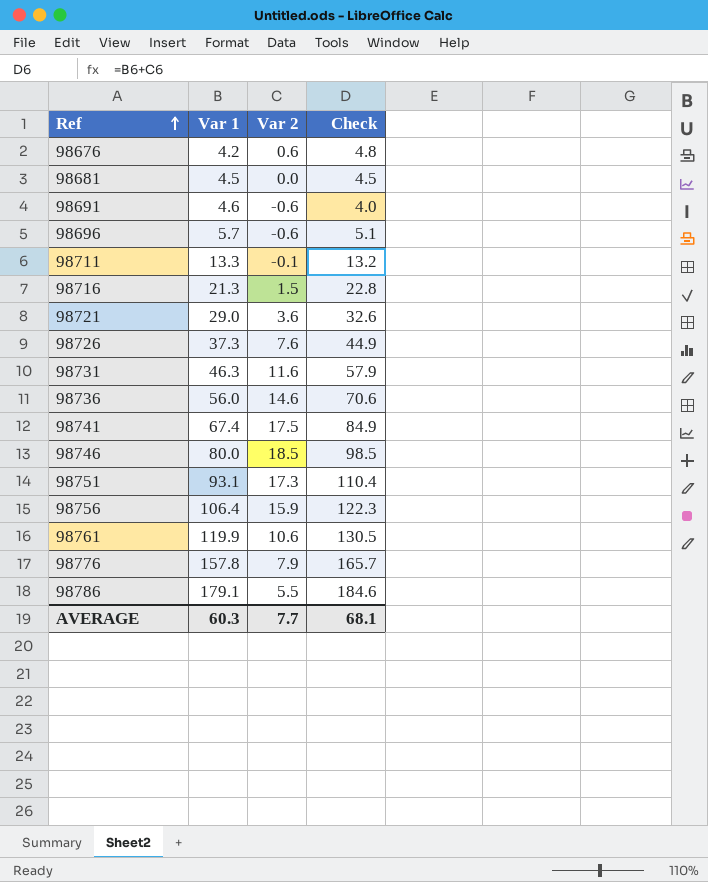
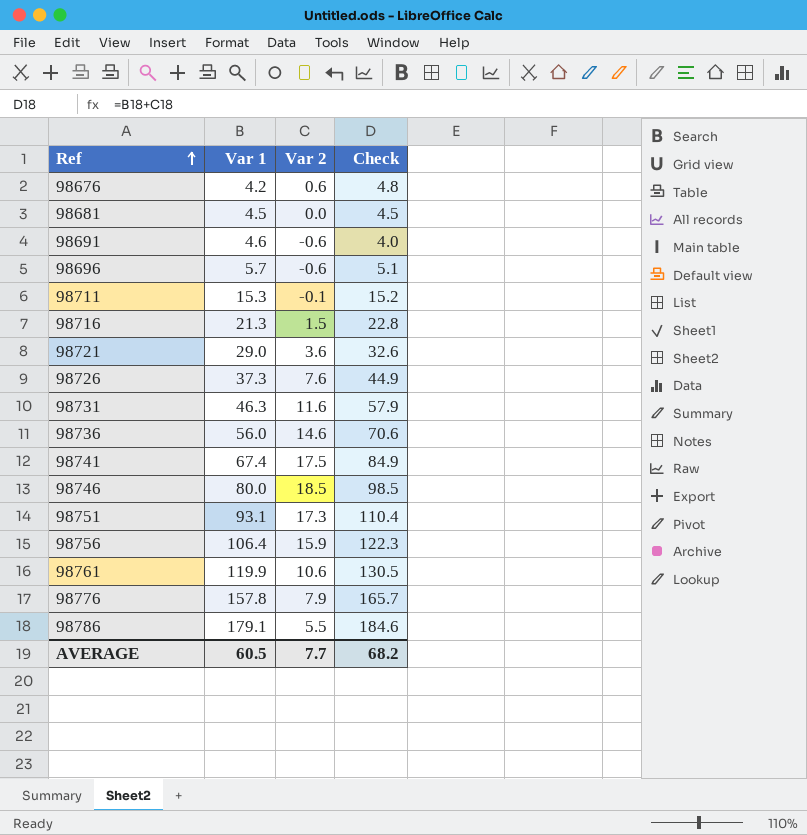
98711 | Var 1: 13.3 -> 15.3
98711 | Check: 13.2 -> 15.2
AVERAGE | Var 1: 60.3 -> 60.5
AVERAGE | Check: 68.1 -> 68.2

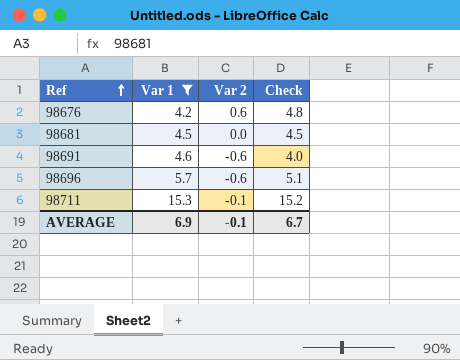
filter: none -> Var 1 <= 15.3
AVERAGE | Var 1: 60.5 -> 6.9
AVERAGE | Var 2: 7.7 -> -0.1
AVERAGE | Check: 68.2 -> 6.7

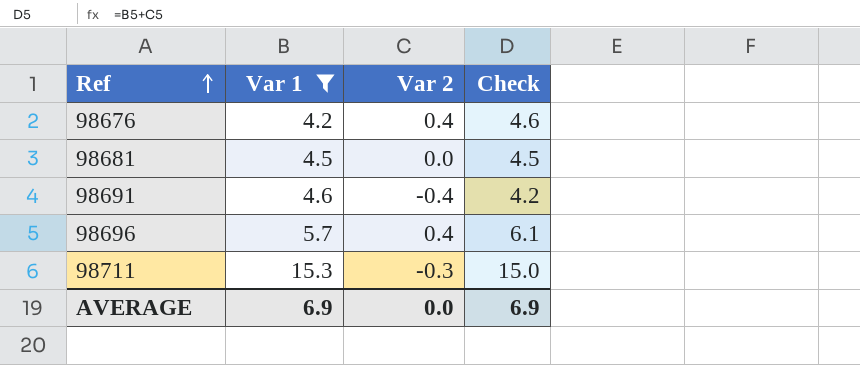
98676 | Var 2: 0.6 -> 0.4
98676 | Check: 4.8 -> 4.6
98691 | Var 2: -0.6 -> -0.4
98691 | Check: 4.0 -> 4.2
98696 | Var 2: -0.6 -> 0.4
98696 | Check: 5.1 -> 6.1
98711 | Var 2: -0.1 -> -0.3
98711 | Check: 15.2 -> 15.0
AVERAGE | Var 2: -0.1 -> 0.0
AVERAGE | Check: 6.7 -> 6.9

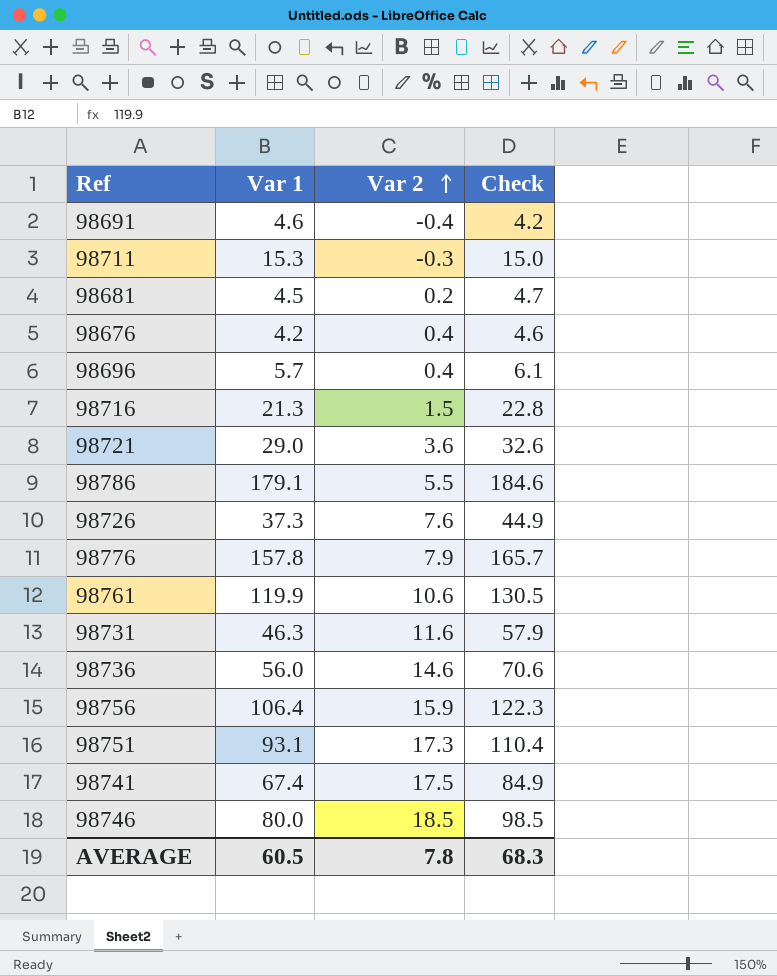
filter: Var 1 <= 15.3 -> none
row order: Ref ascending -> Var 2 ascending
98681 | Var 2: 0.0 -> 0.2
98681 | Check: 4.5 -> 4.7
AVERAGE | Var 1: 6.9 -> 60.5
AVERAGE | Var 2: 0.0 -> 7.8
AVERAGE | Check: 6.9 -> 68.3

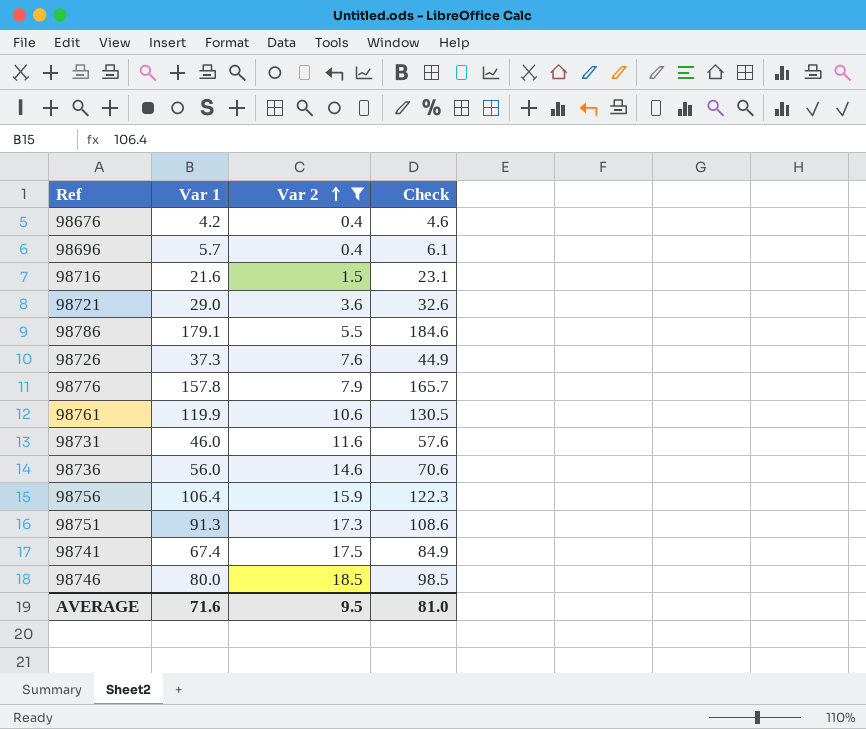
filter: none -> Var 2 >= 0.4
98716 | Var 1: 21.3 -> 21.6
98716 | Check: 22.8 -> 23.1
98731 | Var 1: 46.3 -> 46.0
98731 | Check: 57.9 -> 57.6
98751 | Var 1: 93.1 -> 91.3
98751 | Check: 110.4 -> 108.6
AVERAGE | Var 1: 60.5 -> 71.6
AVERAGE | Var 2: 7.8 -> 9.5
AVERAGE | Check: 68.3 -> 81.0

